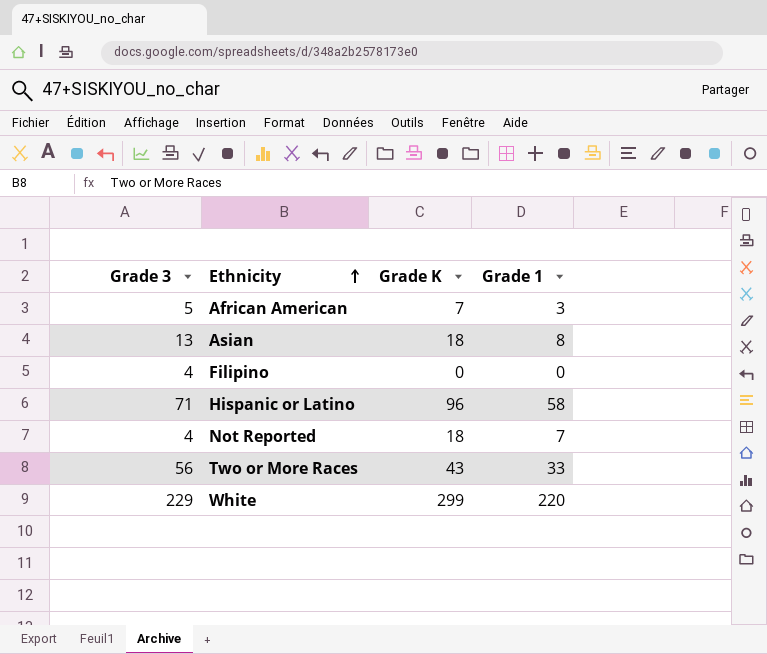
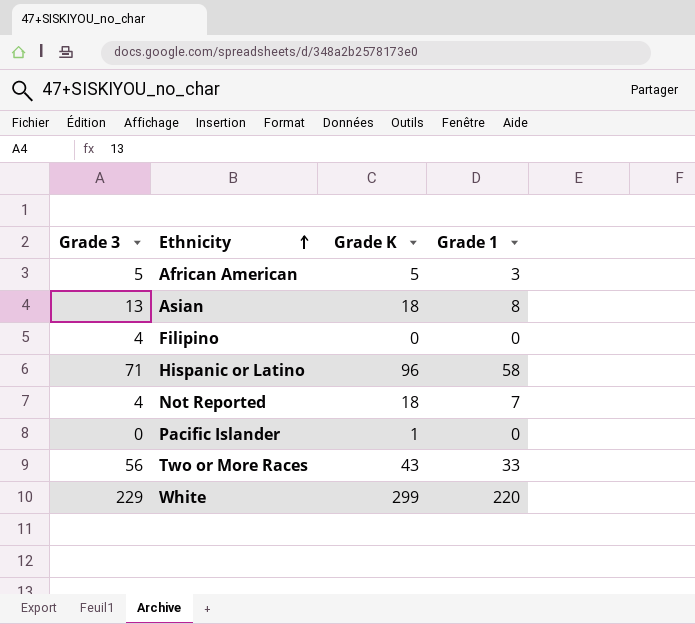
African American | Grade K: 7 -> 5
row Pacific Islander: none -> 0 | 1 | 0

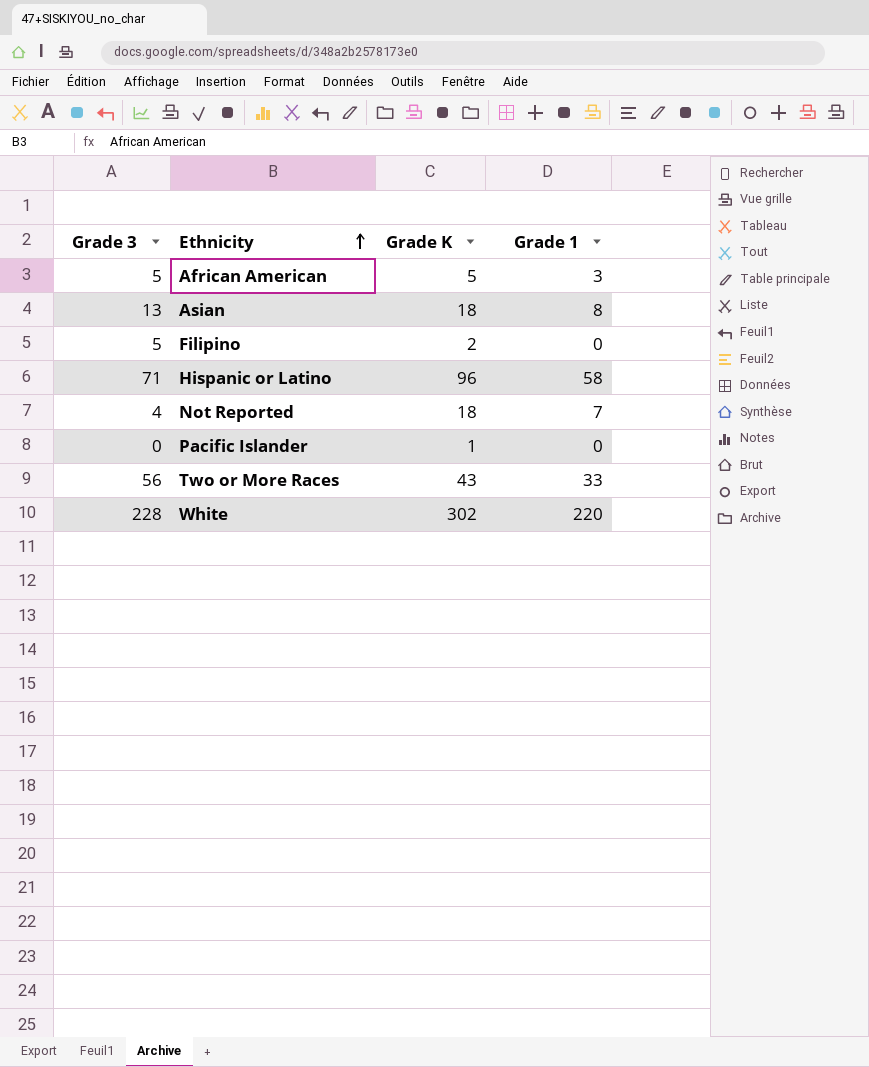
Filipino | Grade 3: 4 -> 5
Filipino | Grade K: 0 -> 2
White | Grade 3: 229 -> 228
White | Grade K: 299 -> 302

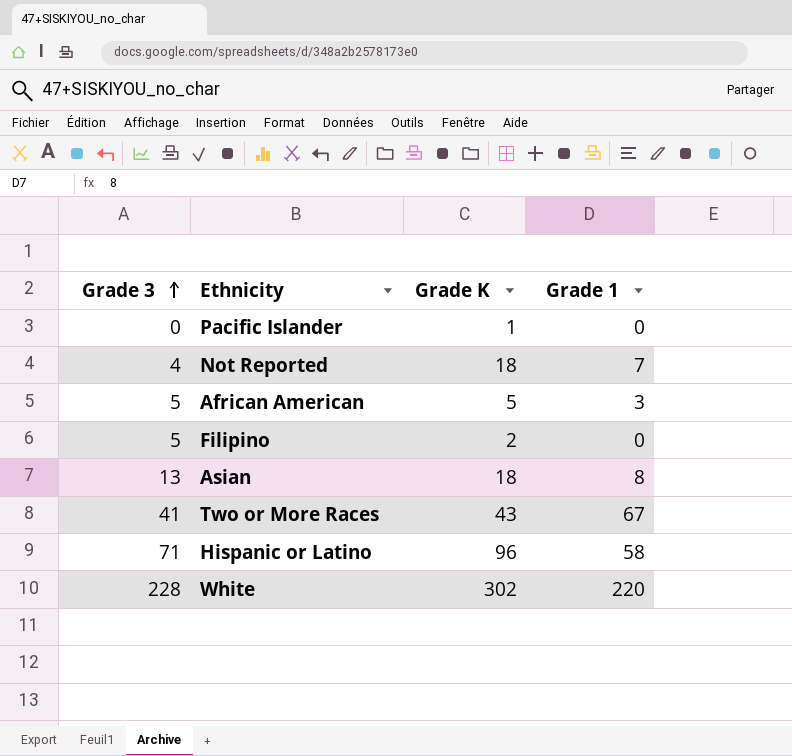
row order: Ethnicity ascending -> Grade 3 ascending
Two or More Races | Grade 3: 56 -> 41
Two or More Races | Grade 1: 33 -> 67

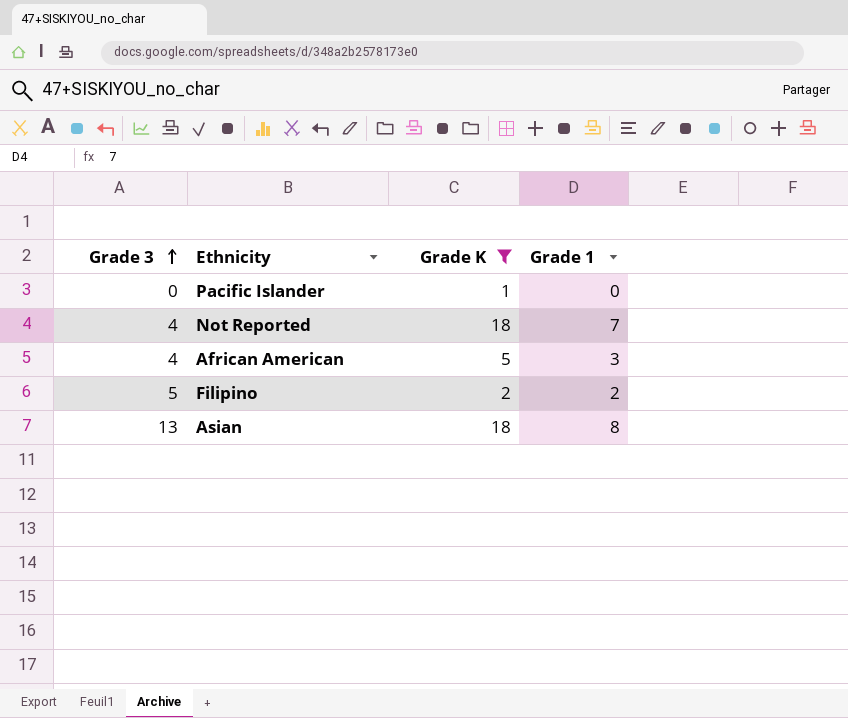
filter: none -> Grade K <= 18
African American | Grade 3: 5 -> 4
Filipino | Grade 1: 0 -> 2

